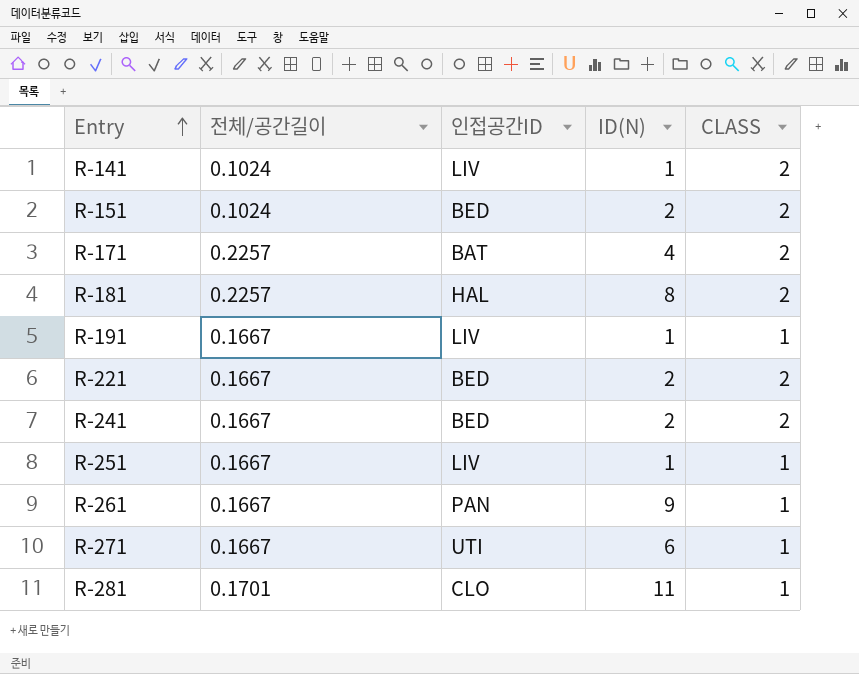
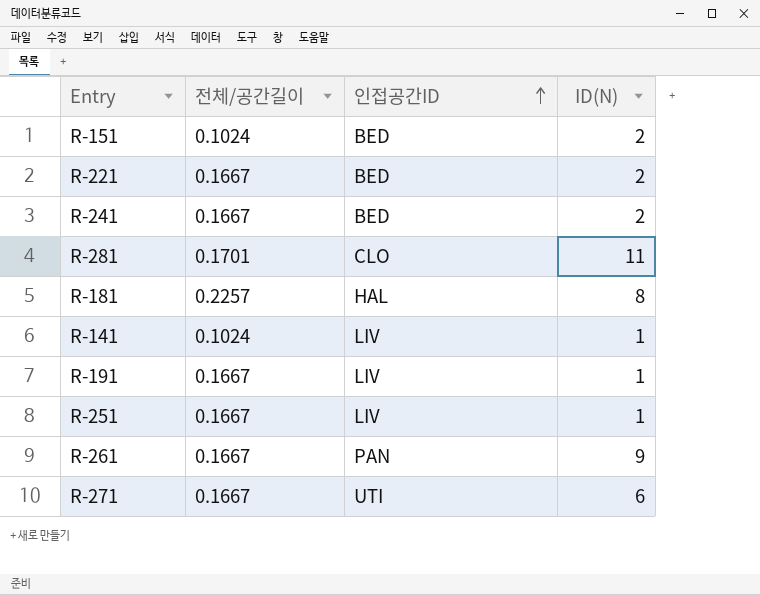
row order: Entry ascending -> 인접공간ID ascending
column CLASS | position: 5 -> none
row R-171: 0.2257 | BAT | 4 | 2 -> none

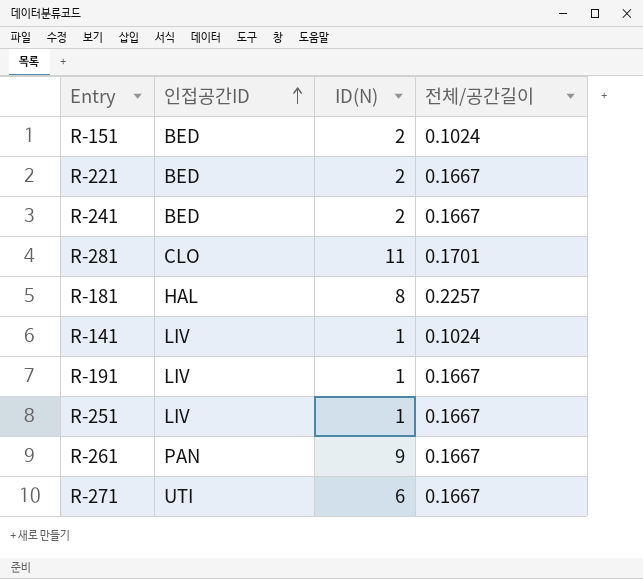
column 전체/공간길이 | position: 2 -> 4

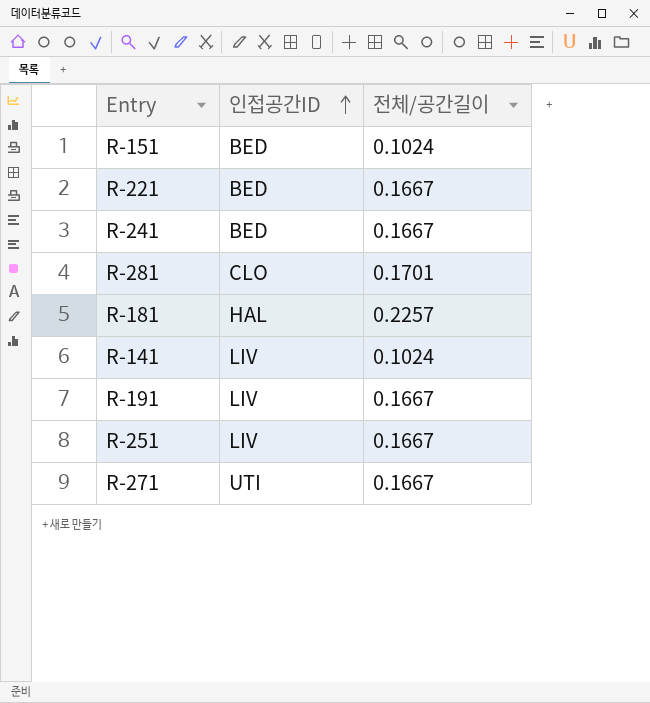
column ID(N) | position: 3 -> none
row R-261: PAN | 9 | 0.1667 -> none

